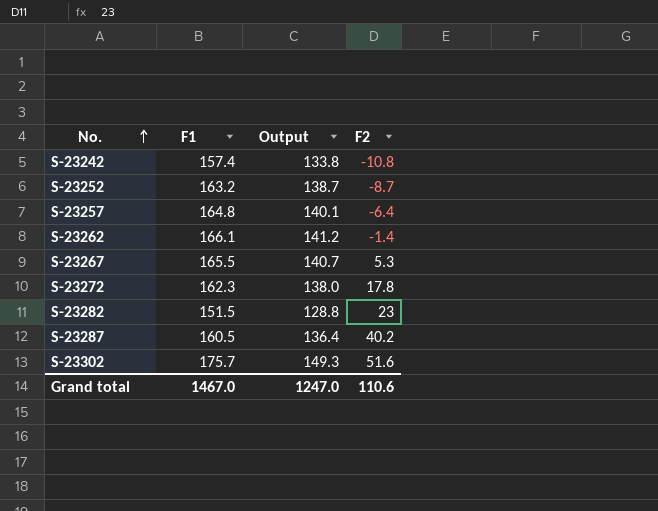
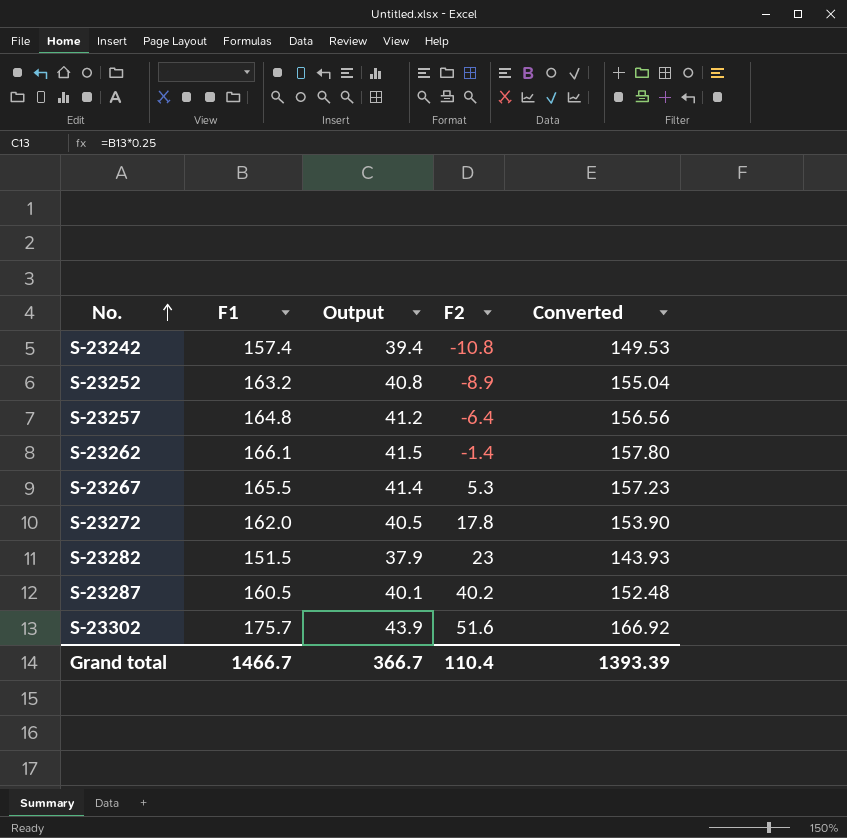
column Output | formula: [F1] * 0.85 -> [F1] * 0.25
column Converted | formula: none -> [F1] * 0.95
S-23252 | F2: -8.7 -> -8.9
S-23272 | F1: 162.3 -> 162.0
Grand total | F1: 1467.0 -> 1466.7
Grand total | Output: 1247.0 -> 366.7
Grand total | F2: 110.6 -> 110.4

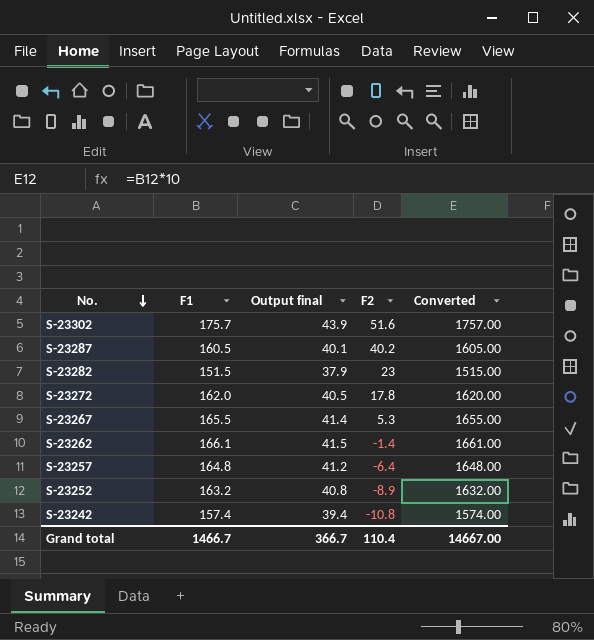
row order: No. ascending -> No. descending
column name: Output -> Output final
column Converted | formula: [F1] * 0.95 -> [F1] * 10
Grand total | Converted: 1393.39 -> 14667.00

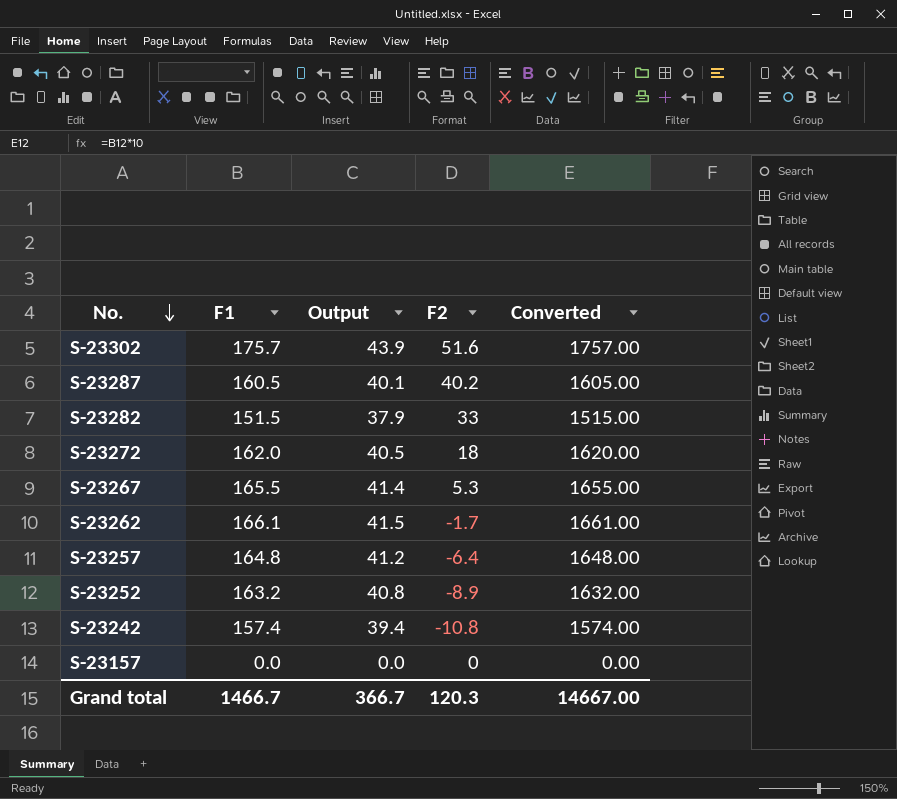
column name: Output final -> Output
S-23282 | F2: 23 -> 33
S-23272 | F2: 17.8 -> 18
S-23262 | F2: -1.4 -> -1.7
row S-23157: none -> 0.0 | 0.0 | 0 | 0.00
Grand total | F2: 110.4 -> 120.3

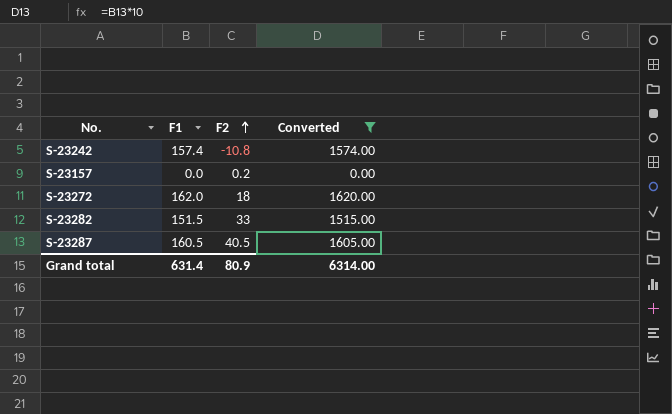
filter: none -> Converted <= 1620.00
row order: No. descending -> F2 ascending
column Output | formula: [F1] * 0.25 -> none
S-23157 | F2: 0 -> 0.2
S-23287 | F2: 40.2 -> 40.5
Grand total | F1: 1466.7 -> 631.4
Grand total | F2: 120.3 -> 80.9
Grand total | Converted: 14667.00 -> 6314.00

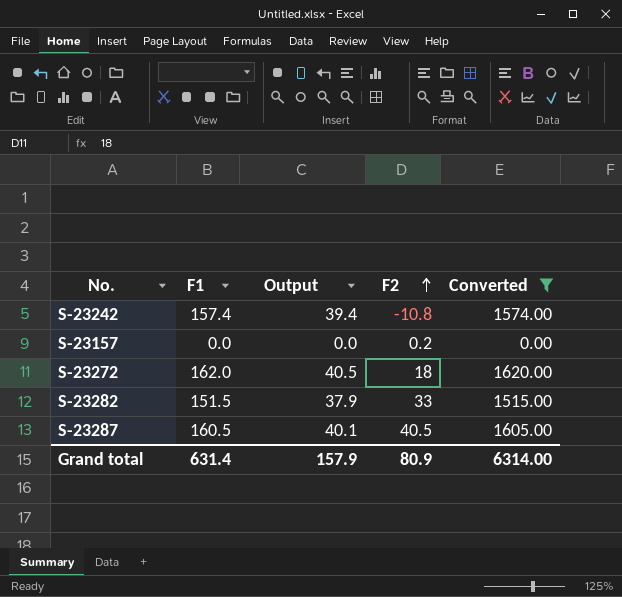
column Output | formula: none -> [F1] * 0.25

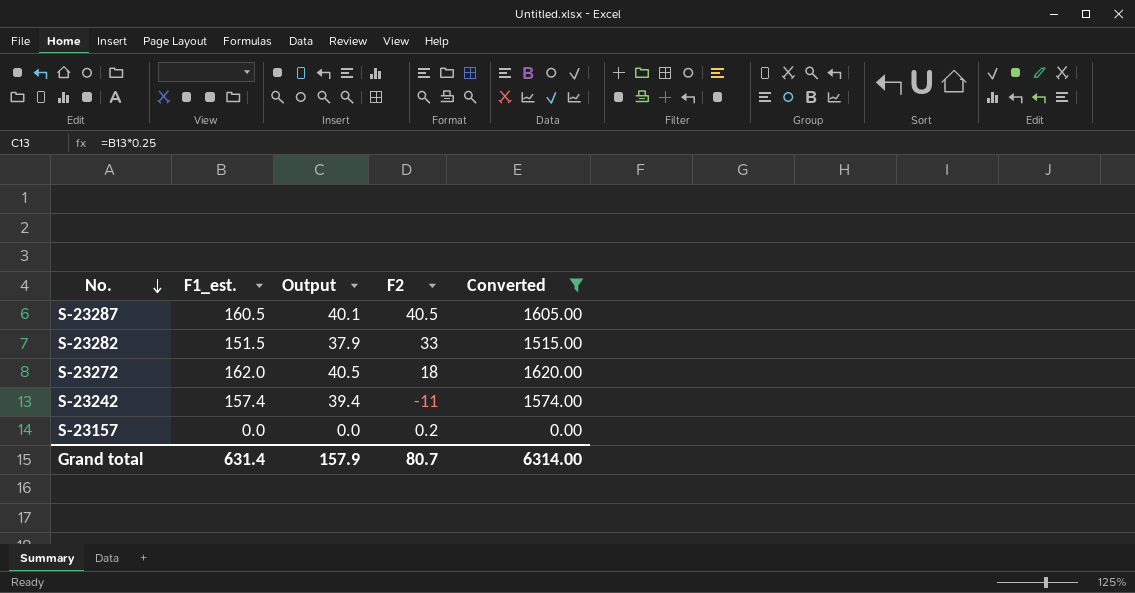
row order: F2 ascending -> No. descending
column name: F1 -> F1_est.
S-23242 | F2: -10.8 -> -11
Grand total | F2: 80.9 -> 80.7

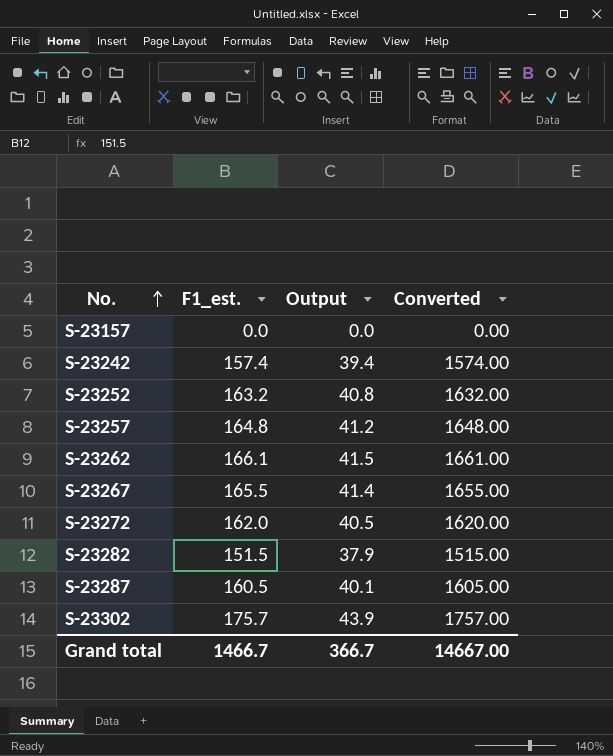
filter: Converted <= 1620.00 -> none
row order: No. descending -> No. ascending
column F2 | position: 4 -> none
Grand total | F1_est.: 631.4 -> 1466.7
Grand total | Output: 157.9 -> 366.7
Grand total | Converted: 6314.00 -> 14667.00

